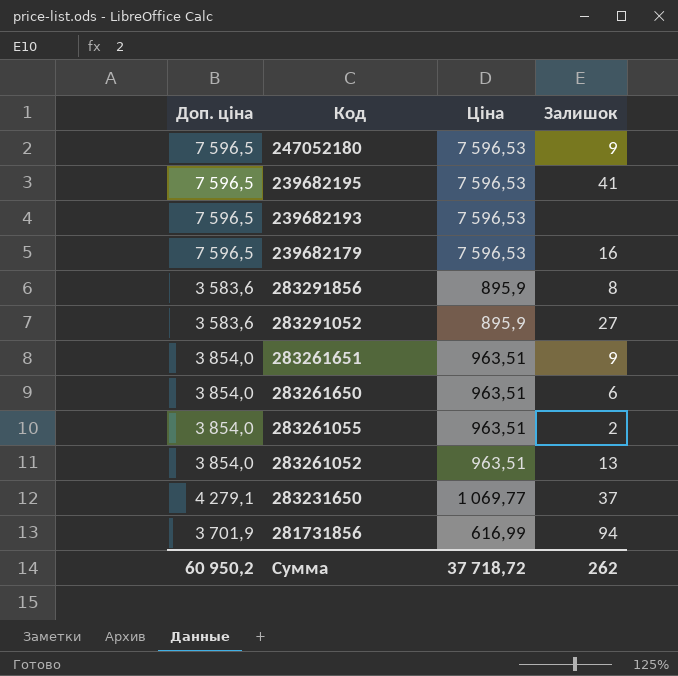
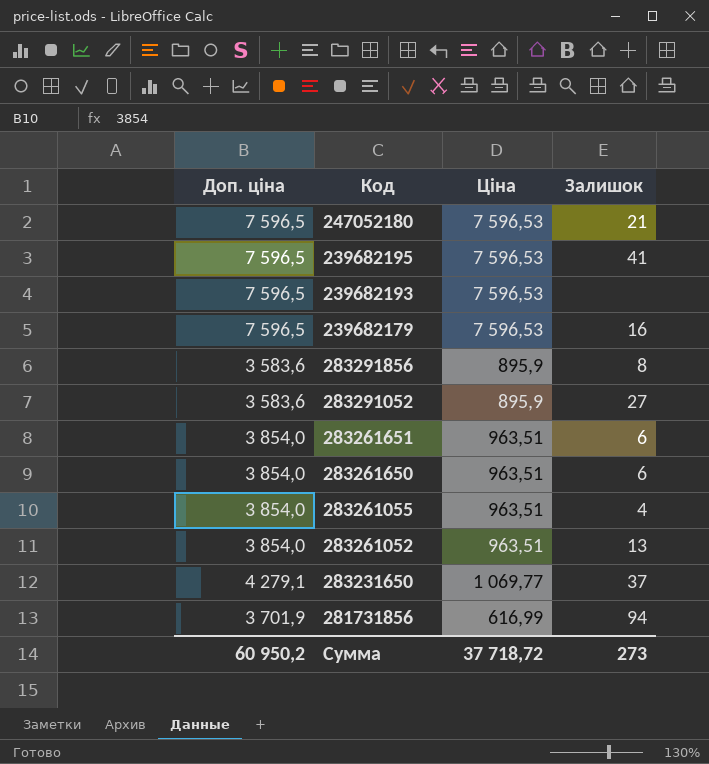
247052180 | Залишок: 9 -> 21
283261651 | Залишок: 9 -> 6
283261055 | Залишок: 2 -> 4
Сумма | Залишок: 262 -> 273

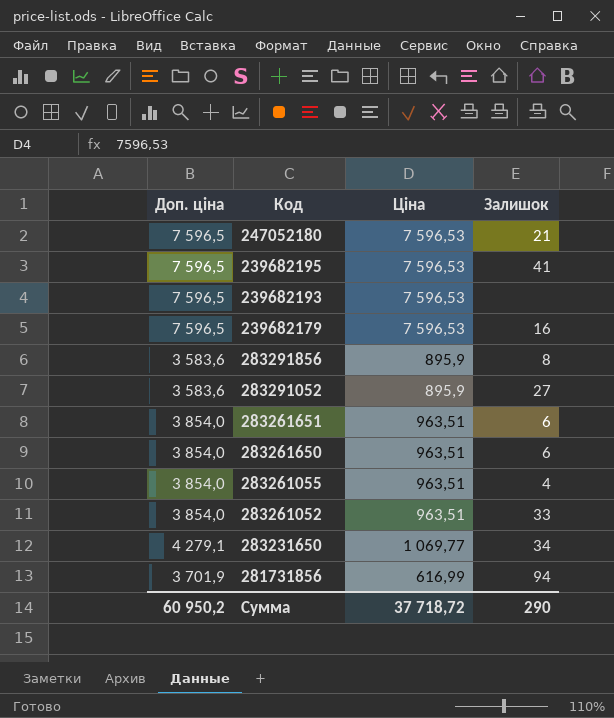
283261052 | Залишок: 13 -> 33
283231650 | Залишок: 37 -> 34
Сумма | Залишок: 273 -> 290

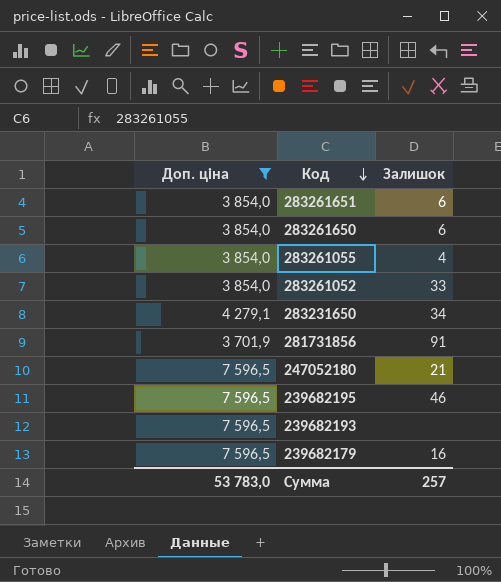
filter: none -> Доп. ціна != 3 583,6
row order: none -> Код descending
column Ціна | position: 3 -> none
281731856 | Залишок: 94 -> 91
239682195 | Залишок: 41 -> 46
Сумма | Доп. ціна: 60 950,2 -> 53 783,0
Сумма | Залишок: 290 -> 257

